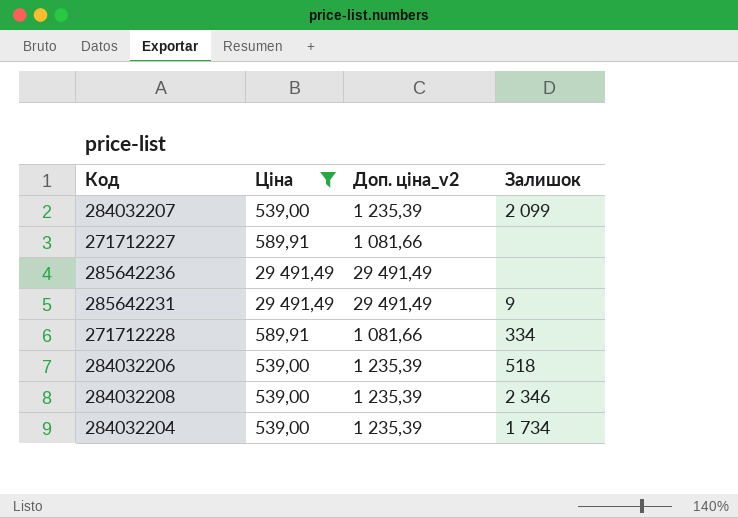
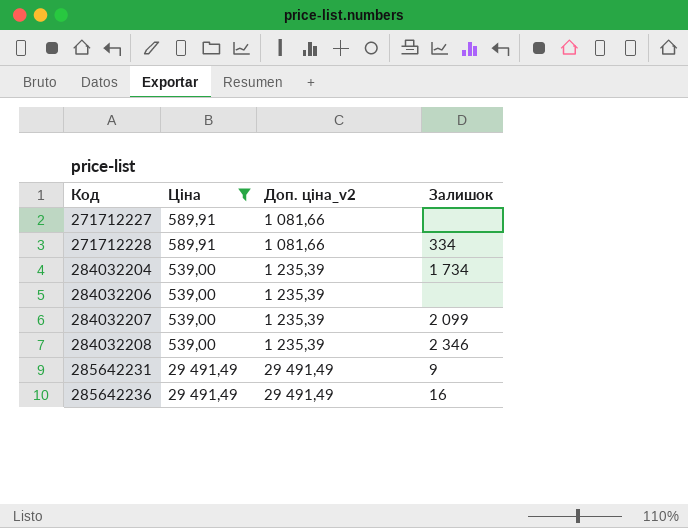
row order: none -> Код ascending
284032206 | Залишок: 518 -> none
285642236 | Залишок: none -> 16

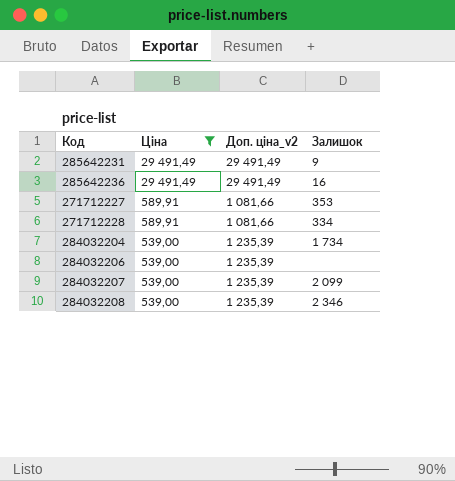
row order: Код ascending -> Ціна descending
271712227 | Залишок: none -> 353

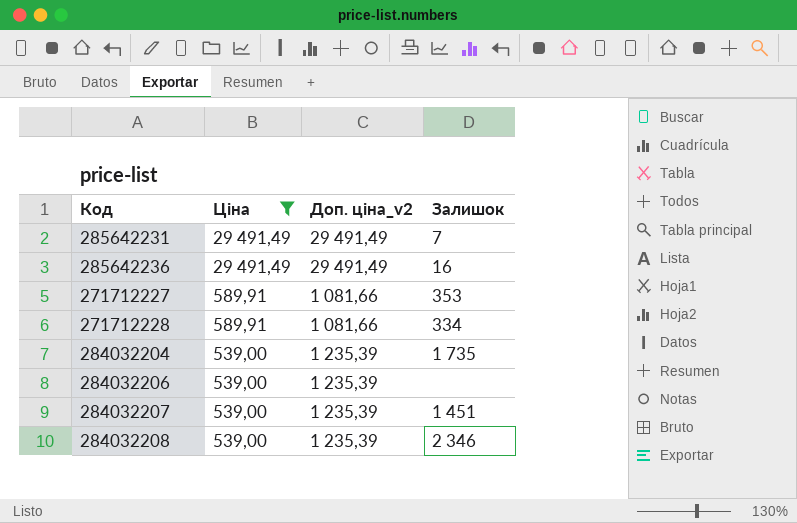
285642231 | Залишок: 9 -> 7
284032204 | Залишок: 1 734 -> 1 735
284032207 | Залишок: 2 099 -> 1 451

